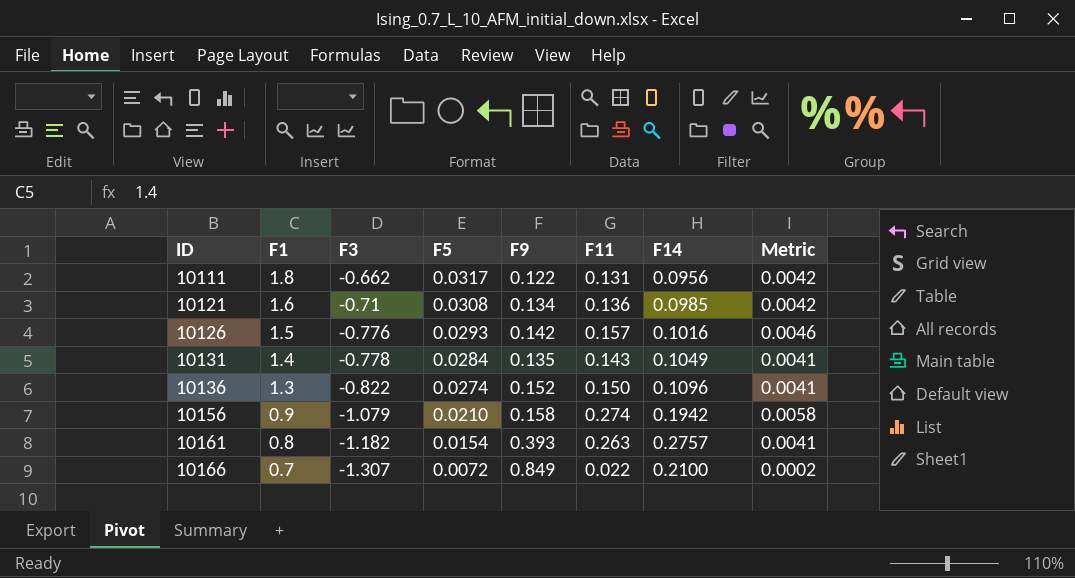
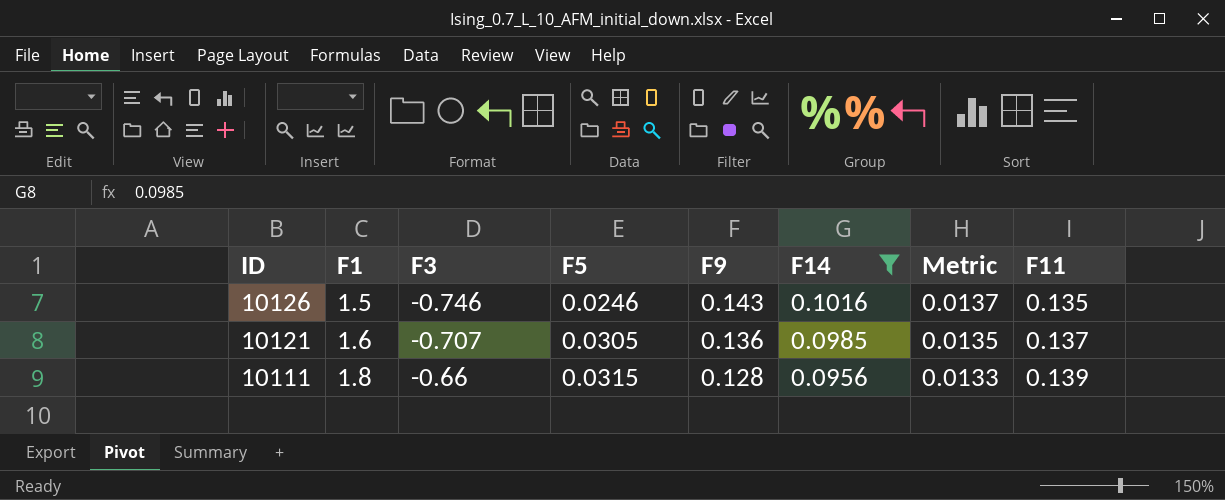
filter: none -> F14 <= 0.1016
row order: ID ascending -> ID descending
column Metric | formula: [F5] * [F11] -> [F14] * [F11]
column F11 | position: 6 -> 8
10126 | F3: -0.776 -> -0.746
10126 | F5: 0.0293 -> 0.0246
10126 | F9: 0.142 -> 0.143
10126 | F11: 0.157 -> 0.135
10121 | F3: -0.71 -> -0.707
10121 | F5: 0.0308 -> 0.0305
10121 | F9: 0.134 -> 0.136
10121 | F11: 0.136 -> 0.137
10111 | F3: -0.662 -> -0.66
10111 | F5: 0.0317 -> 0.0315
10111 | F9: 0.122 -> 0.128
10111 | F11: 0.131 -> 0.139

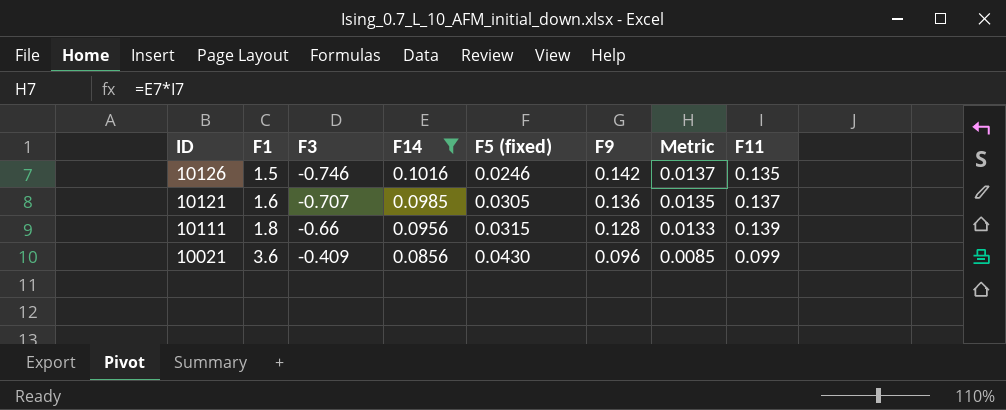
column F14 | position: 6 -> 4
column name: F5 -> F5 (fixed)
10126 | F9: 0.143 -> 0.142
row 10021: none -> 3.6 | -0.409 | 0.0856 | 0.0430 | 0.096 | 0.0085 | 0.099

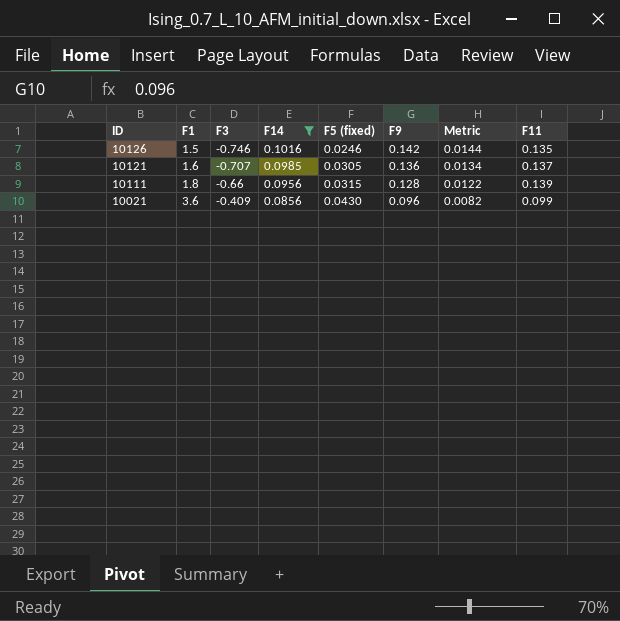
column Metric | formula: [F14] * [F11] -> [F14] * [F9]

